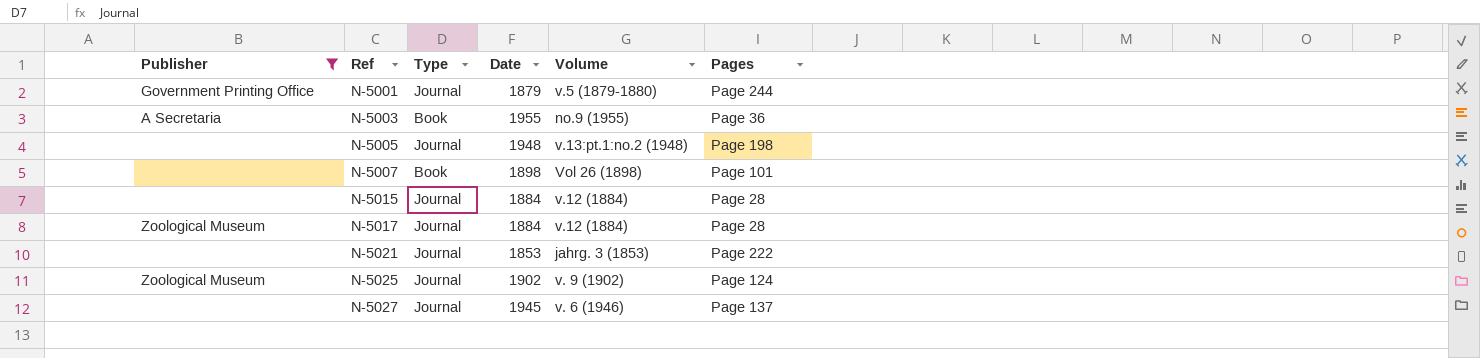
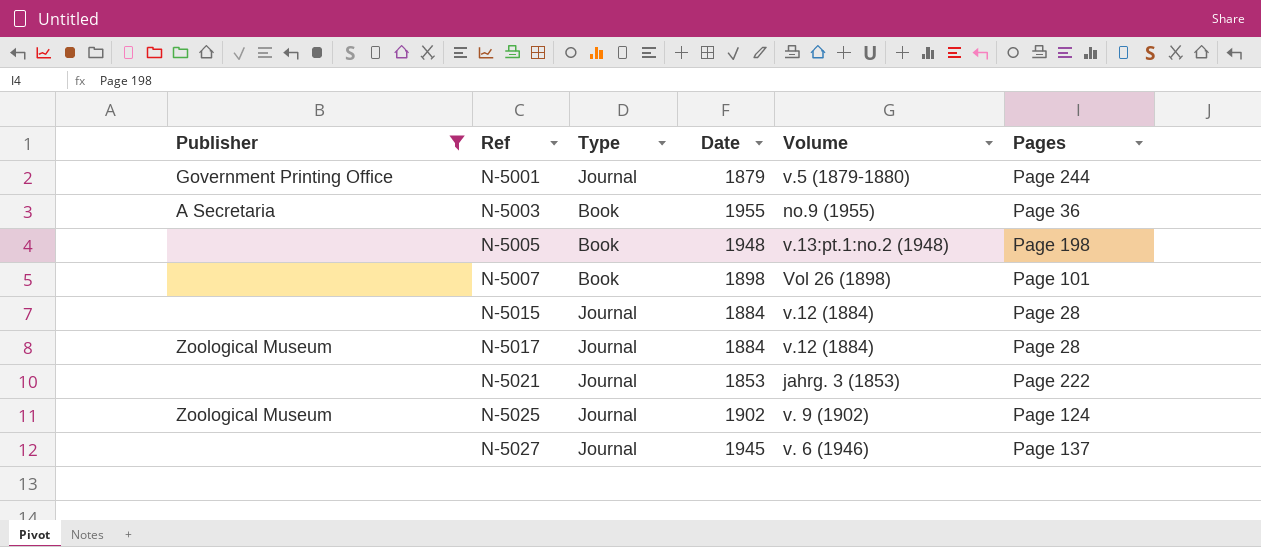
N-5005 | Type: Journal -> Book

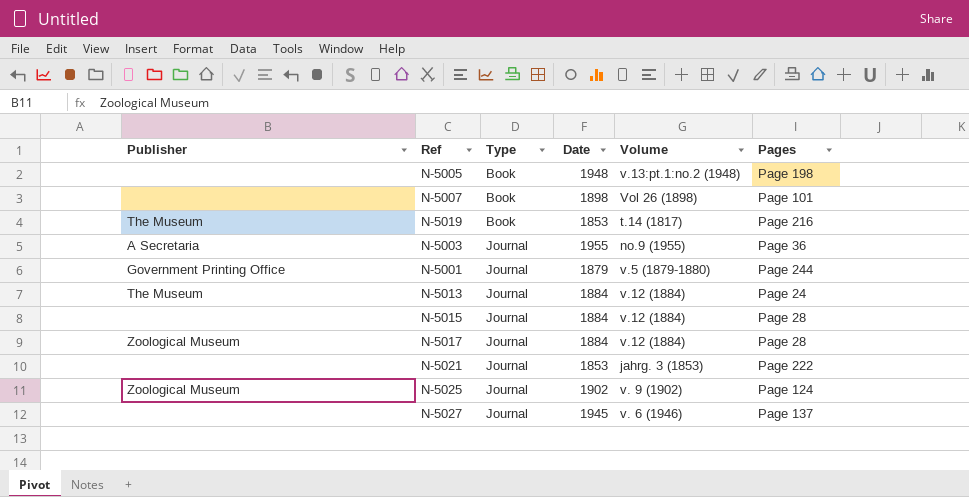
filter: Publisher != The Museum -> none
row order: Ref ascending -> Type ascending
N-5003 | Type: Book -> Journal

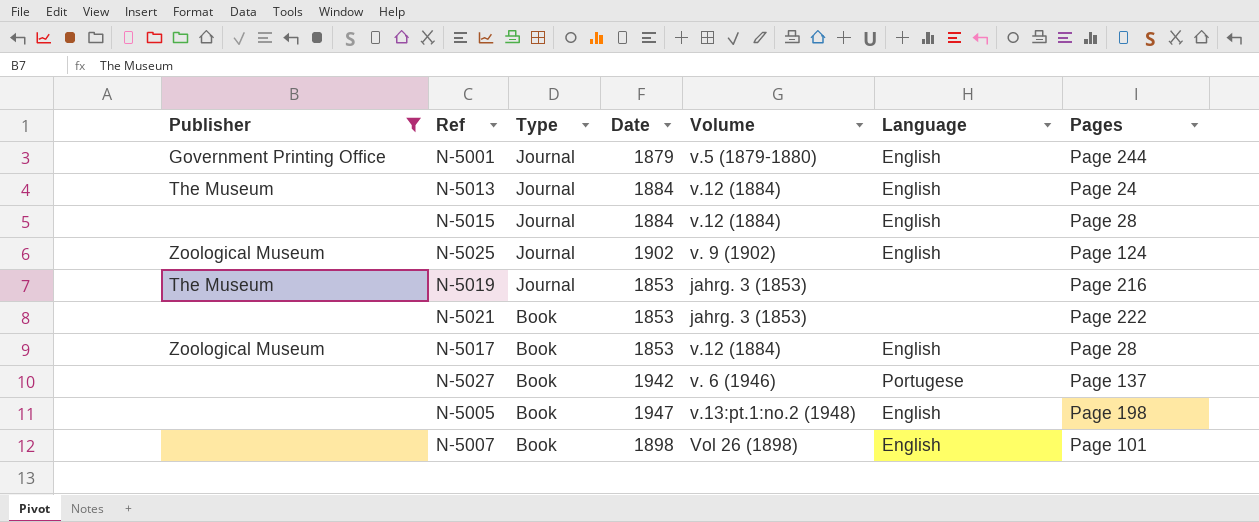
filter: none -> Publisher != A Secretaria
row order: Type ascending -> Type descending
column Language | position: none -> 6
N-5019 | Type: Book -> Journal
N-5019 | Volume: t.14 (1817) -> jahrg. 3 (1853)
N-5021 | Type: Journal -> Book
N-5017 | Type: Journal -> Book
N-5017 | Date: 1884 -> 1853
N-5027 | Type: Journal -> Book
N-5027 | Date: 1945 -> 1942
N-5005 | Date: 1948 -> 1947

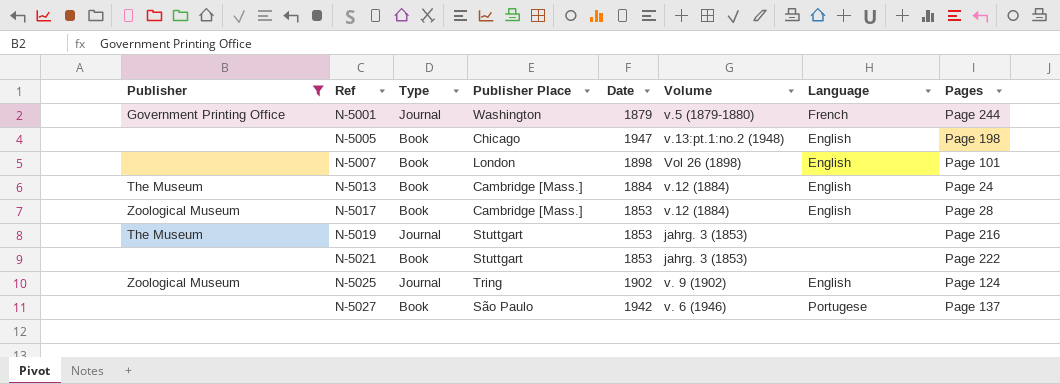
row order: Type descending -> Ref ascending
column Publisher Place | position: none -> 4
row N-5015: none | Journal | 1884 | v.12 (1884) | English | Page 28 -> none
N-5001 | Language: English -> French
N-5013 | Type: Journal -> Book

